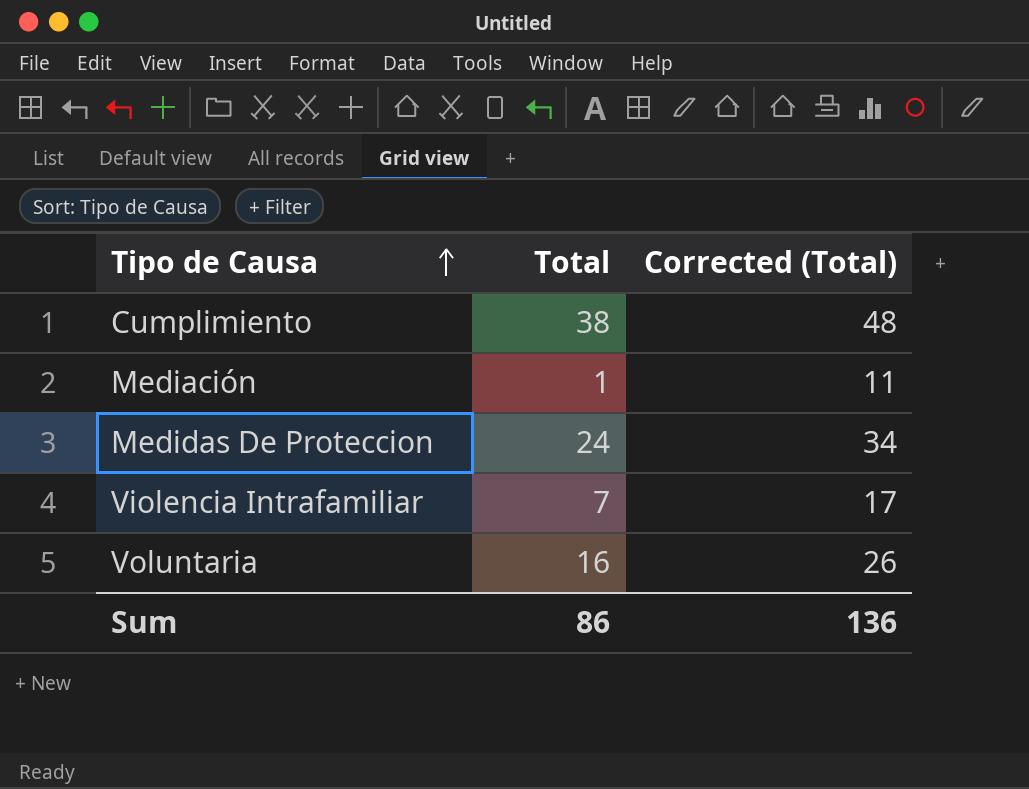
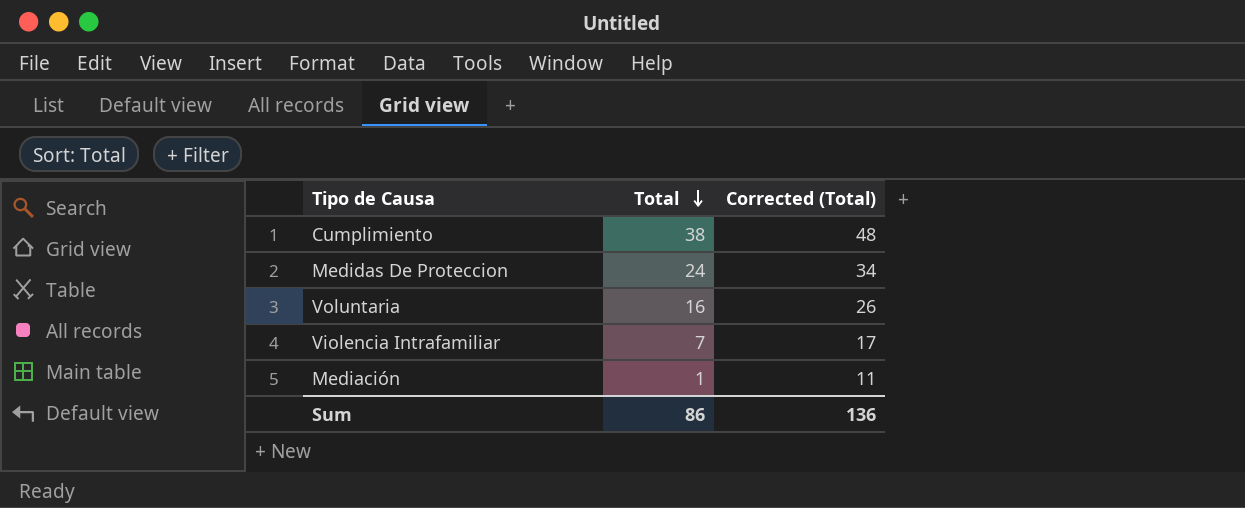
row order: Tipo de Causa ascending -> Total descending

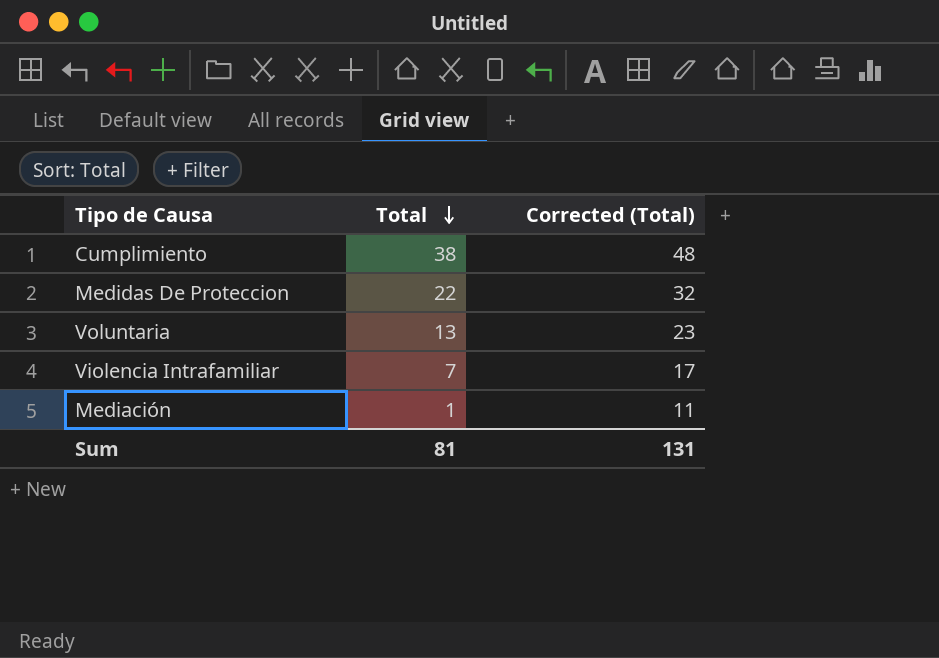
Medidas De Proteccion | Total: 24 -> 22
Medidas De Proteccion | Corrected (Total): 34 -> 32
Voluntaria | Total: 16 -> 13
Voluntaria | Corrected (Total): 26 -> 23
Sum | Total: 86 -> 81
Sum | Corrected (Total): 136 -> 131

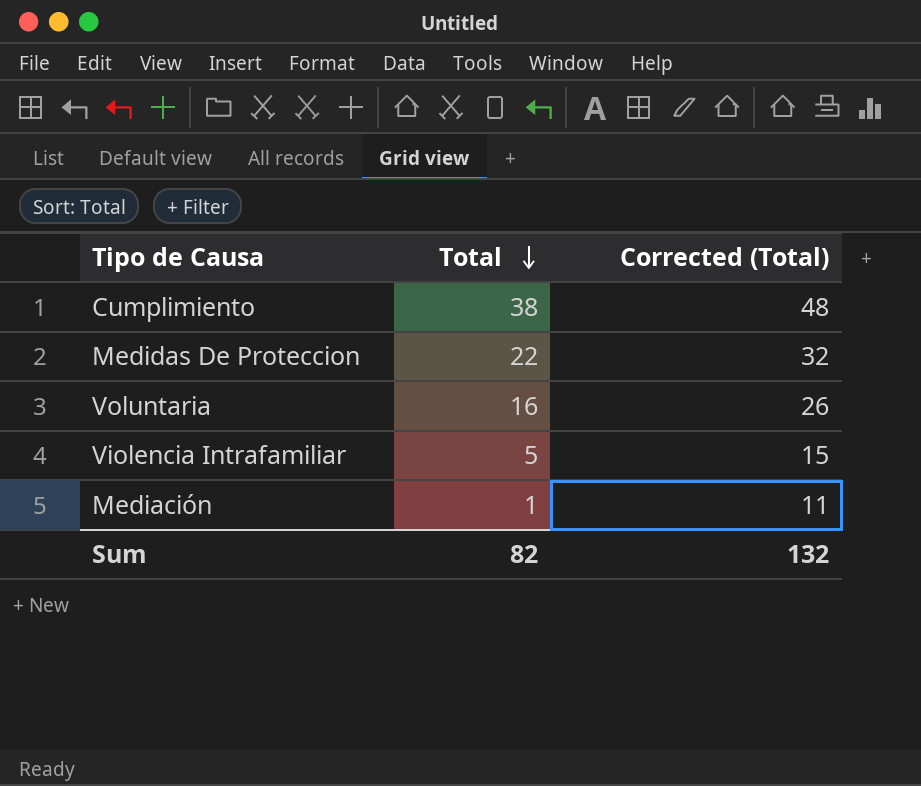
Voluntaria | Total: 13 -> 16
Voluntaria | Corrected (Total): 23 -> 26
Violencia Intrafamiliar | Total: 7 -> 5
Violencia Intrafamiliar | Corrected (Total): 17 -> 15
Sum | Total: 81 -> 82
Sum | Corrected (Total): 131 -> 132

